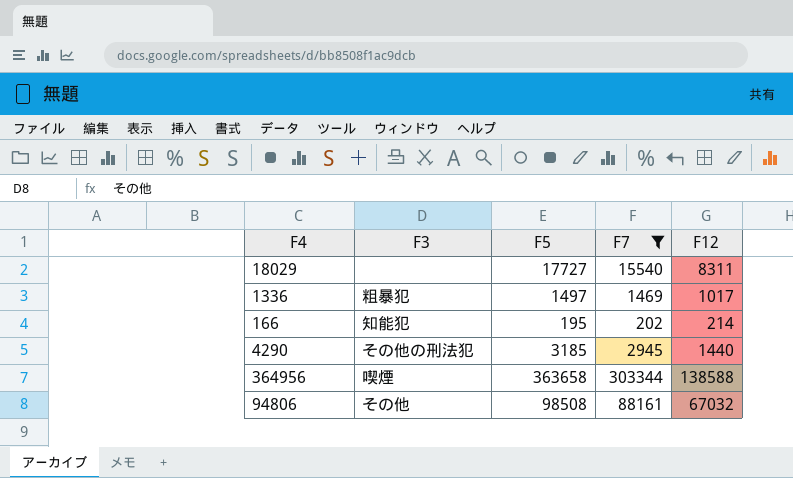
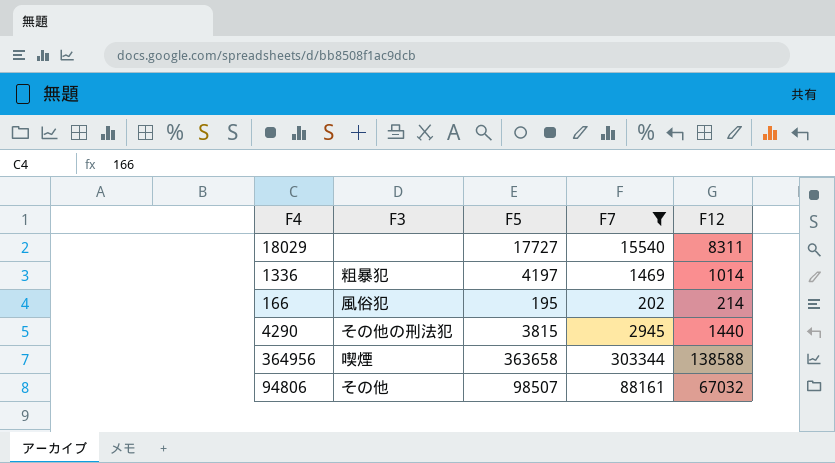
1336 | F5: 1497 -> 4197
1336 | F12: 1017 -> 1014
166 | F3: 知能犯 -> 風俗犯
4290 | F5: 3185 -> 3815
94806 | F5: 98508 -> 98507

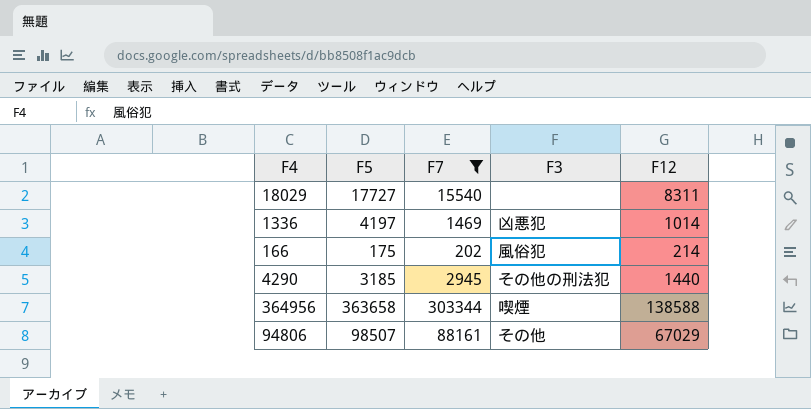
column F3 | position: 2 -> 4
1336 | F3: 粗暴犯 -> 凶悪犯
166 | F5: 195 -> 175
4290 | F5: 3815 -> 3185
94806 | F12: 67032 -> 67029

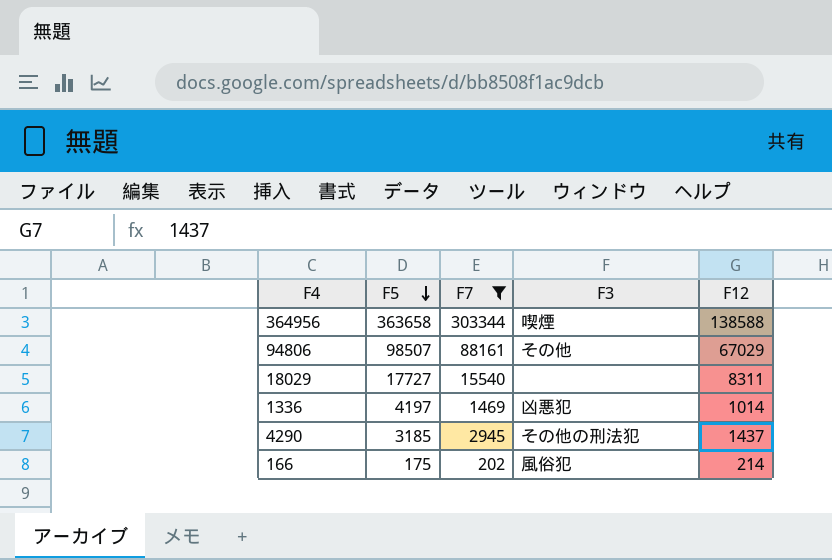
row order: none -> F5 descending
4290 | F12: 1440 -> 1437

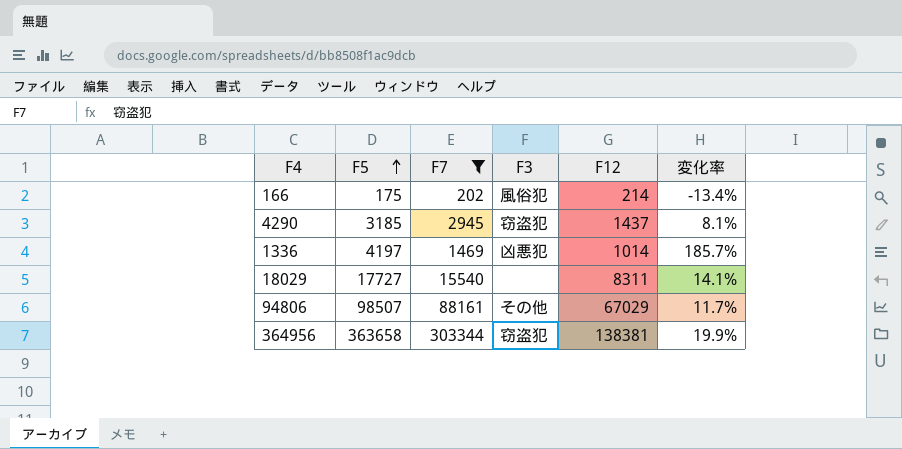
row order: F5 descending -> F5 ascending
column 変化率 | formula: none -> ([F5] - [F7]) / [F7]
4290 | F3: その他の刑法犯 -> 窃盗犯
364956 | F3: 喫煙 -> 窃盗犯
364956 | F12: 138588 -> 138381

